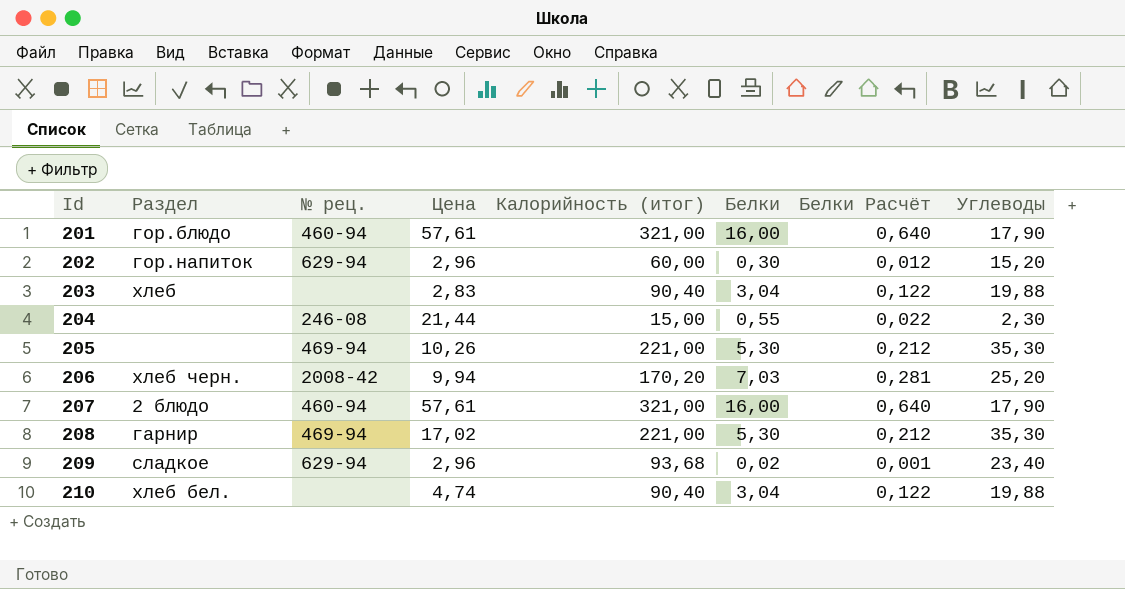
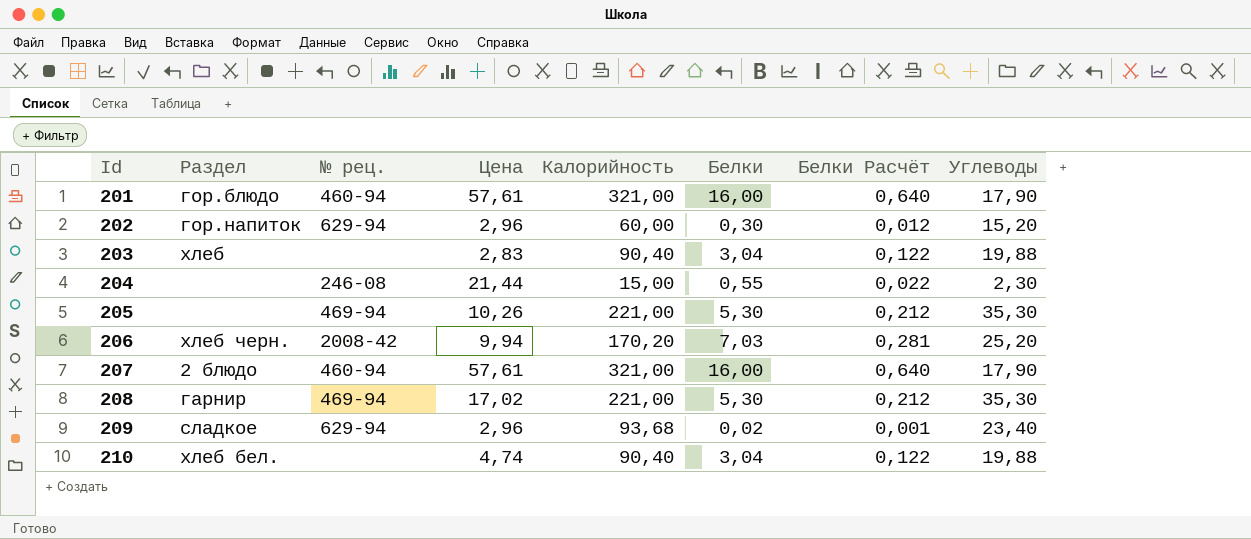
column name: Калорийность (итог) -> Калорийность

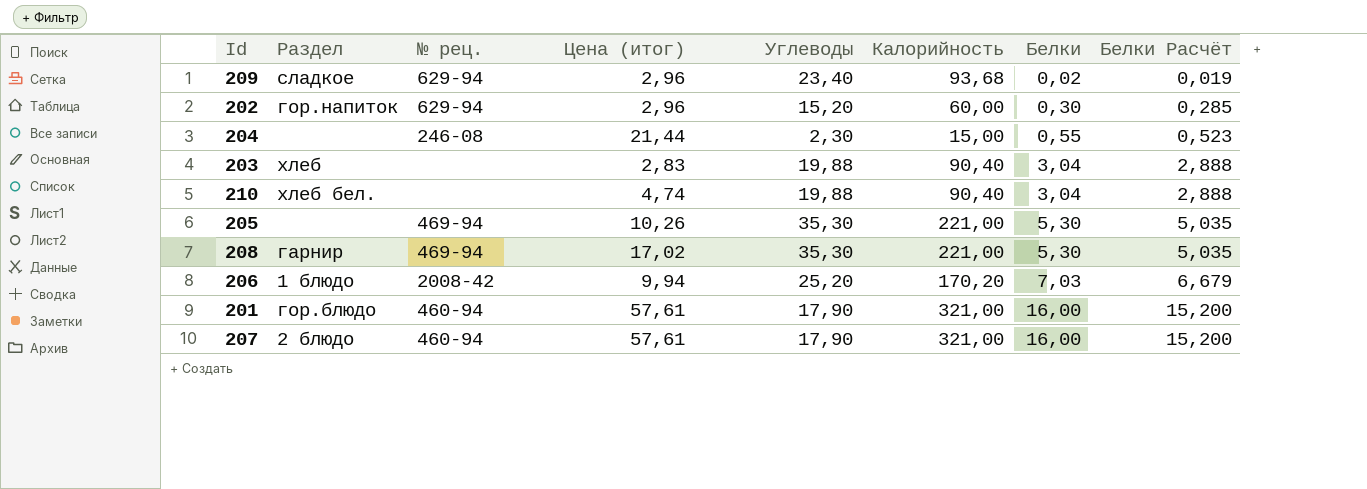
row order: Id ascending -> Белки ascending
column name: Цена -> Цена (итог)
column Углеводы | position: 8 -> 5
column Белки Расчёт | formula: [Белки] * 0,04 -> [Белки] * 0,95
206 | Раздел: хлеб черн. -> 1 блюдо

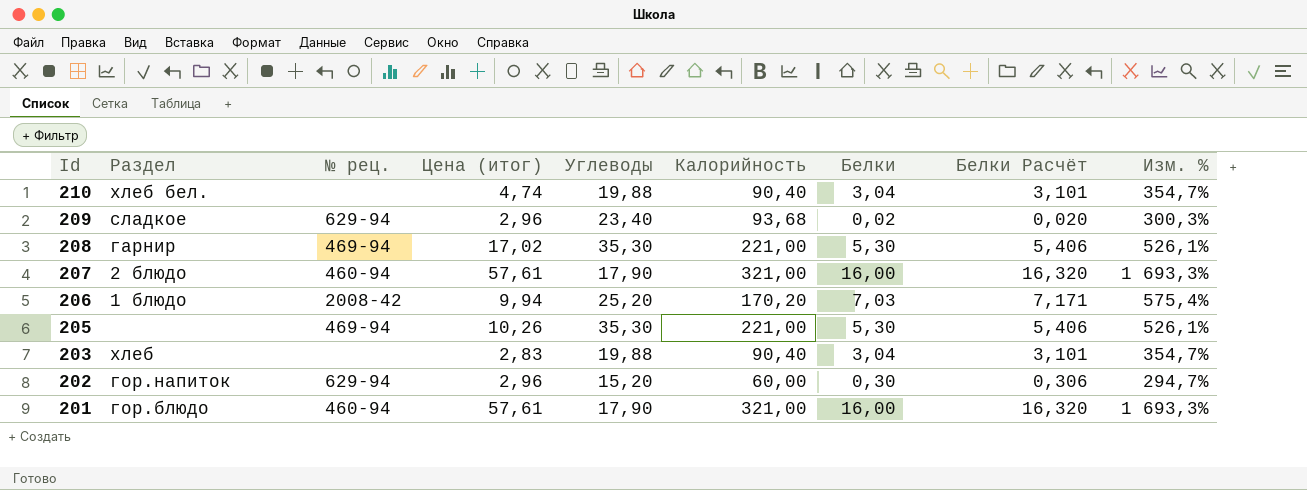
row order: Белки ascending -> Id descending
column Белки Расчёт | formula: [Белки] * 0,95 -> [Белки] * 1,02
column Изм. % | formula: none -> ([Калорийность] - [Углеводы]) / [Углеводы]
row 204: none | 246-08 | 21,44 | 2,30 | 15,00 | 0,55 | 0,523 -> none

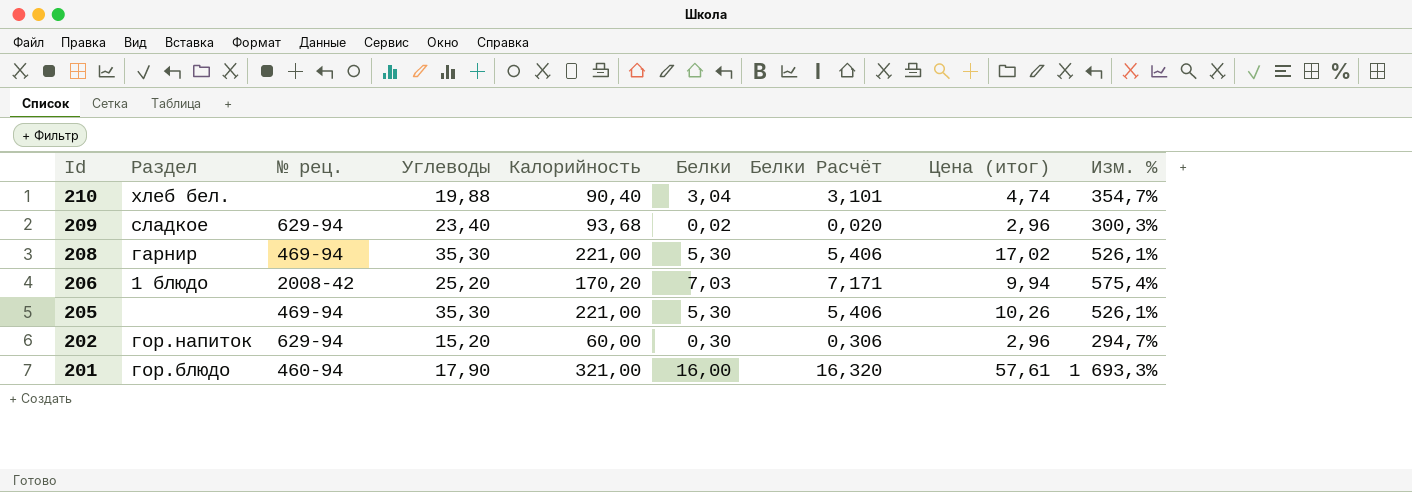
column Цена (итог) | position: 4 -> 8
row 207: 2 блюдо | 460-94 | 57,61 | 17,90 | 321,00 | 16,00 | 16,320 | 1 693,3% -> none
row 203: хлеб | none | 2,83 | 19,88 | 90,40 | 3,04 | 3,101 | 354,7% -> none

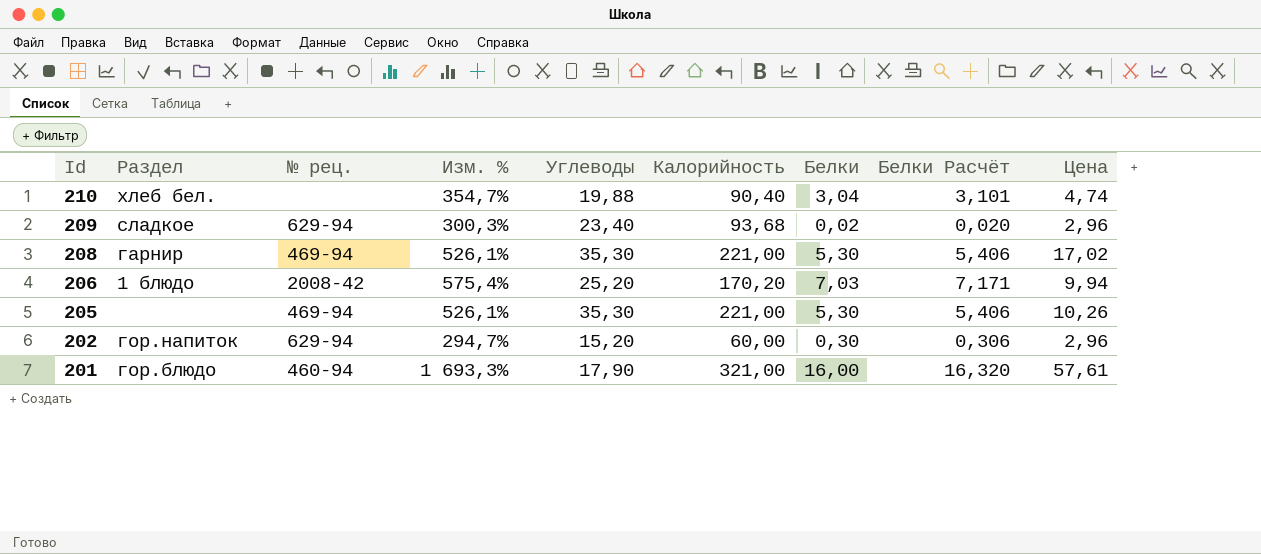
column Изм. % | position: 9 -> 4
column name: Цена (итог) -> Цена

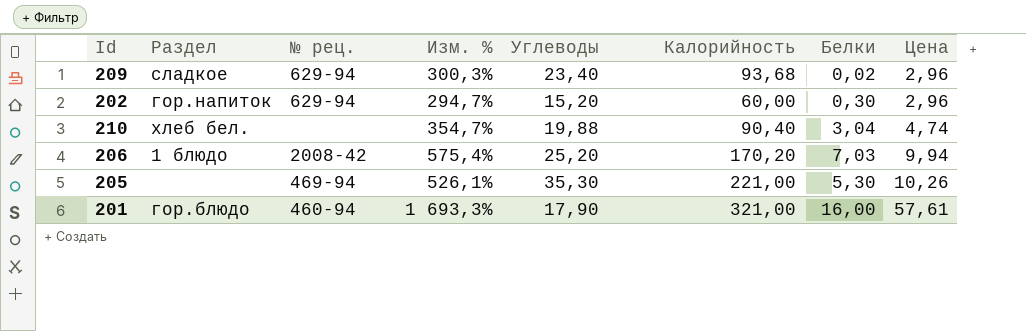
row order: Id descending -> Цена ascending
column Белки Расчёт | formula: [Белки] * 1,02 -> none
row 208: гарнир | 469-94 | 526,1% | 35,30 | 221,00 | 5,30 | 5,406 | 17,02 -> none

